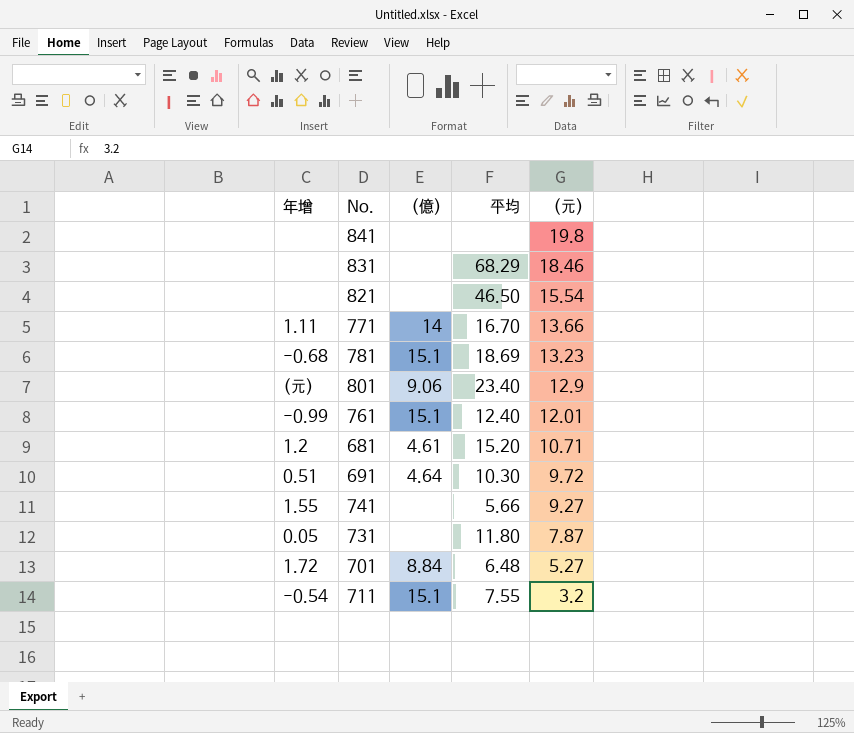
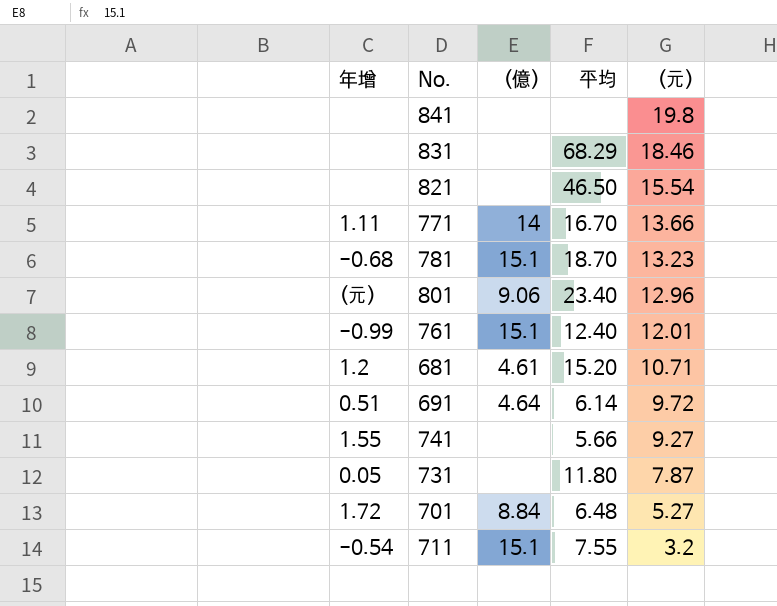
781 | 平均: 18.69 -> 18.70
801 | (元): 12.9 -> 12.96
691 | 平均: 10.30 -> 6.14

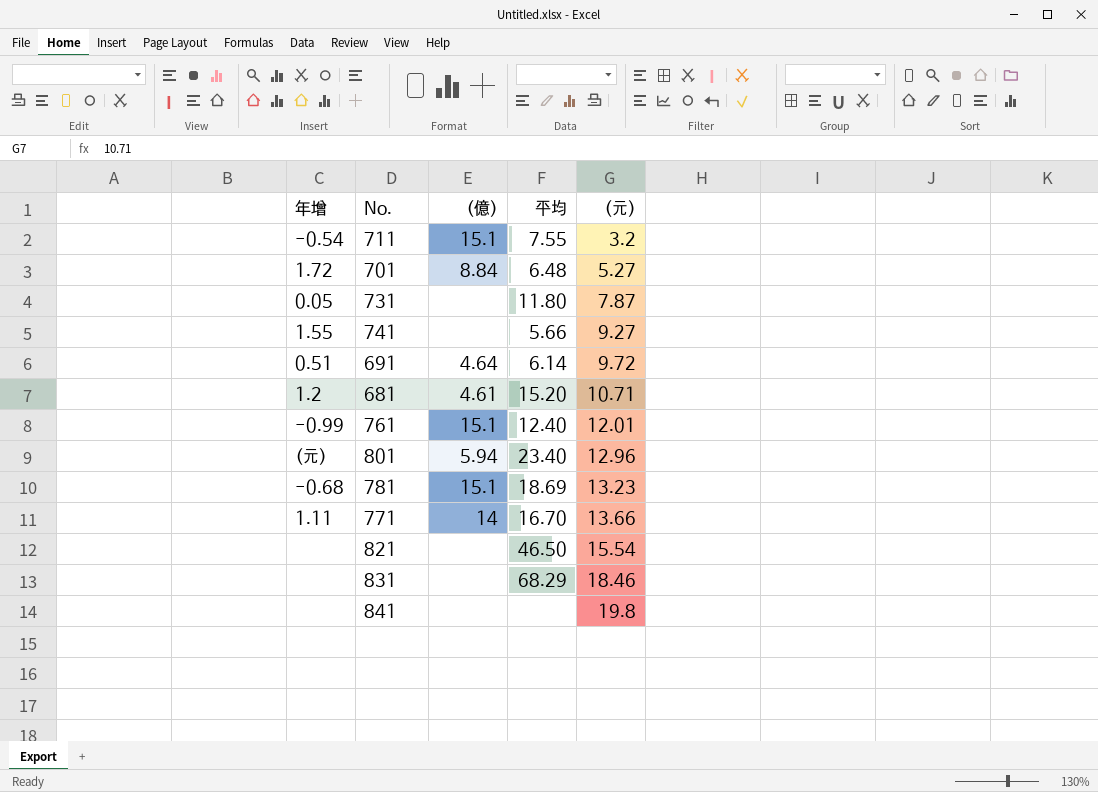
row order: (元) descending -> (元) ascending
801 | (億): 9.06 -> 5.94
781 | 平均: 18.70 -> 18.69

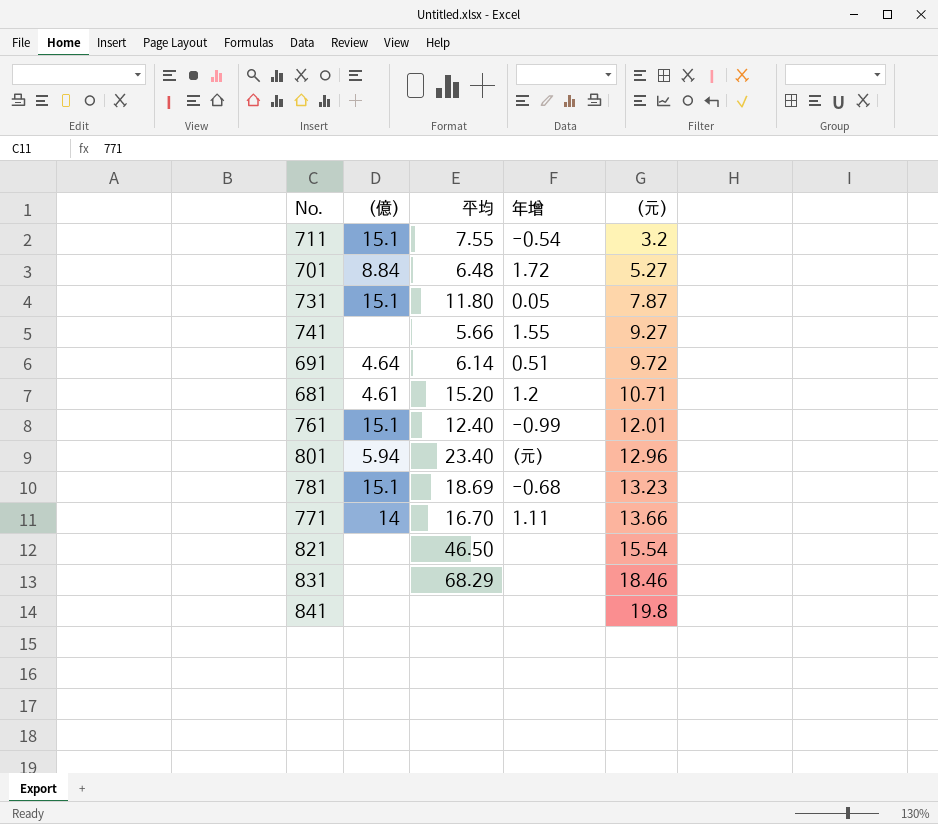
column 年增 | position: 1 -> 4
731 | (億): none -> 15.1

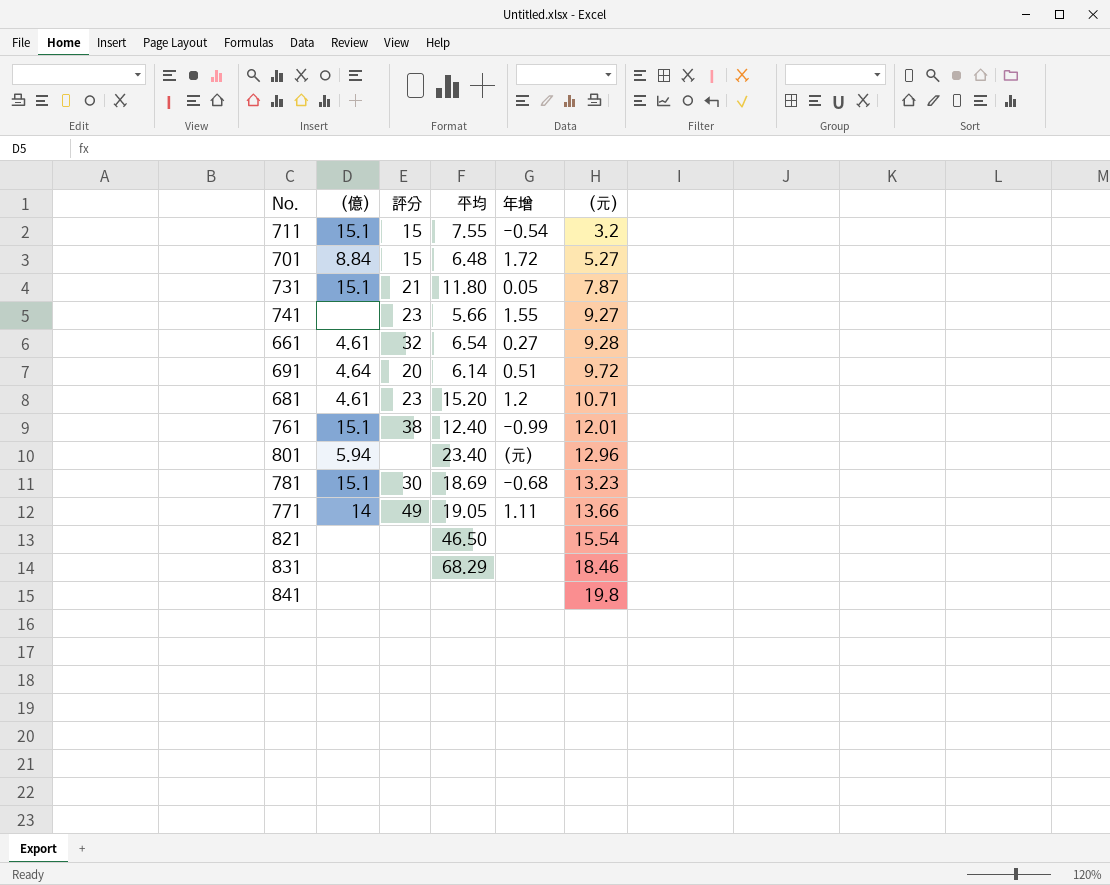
column 評分 | position: none -> 3
row 661: none -> 4.61 | 32 | 6.54 | 0.27 | 9.28
771 | 平均: 16.70 -> 19.05

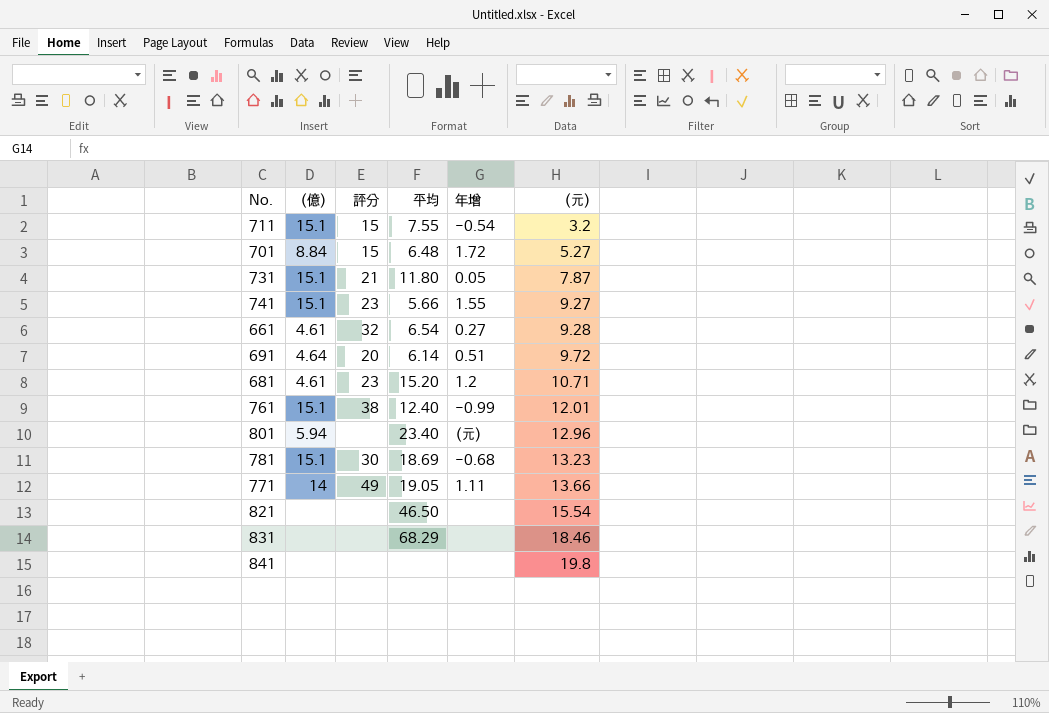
741 | (億): none -> 15.1

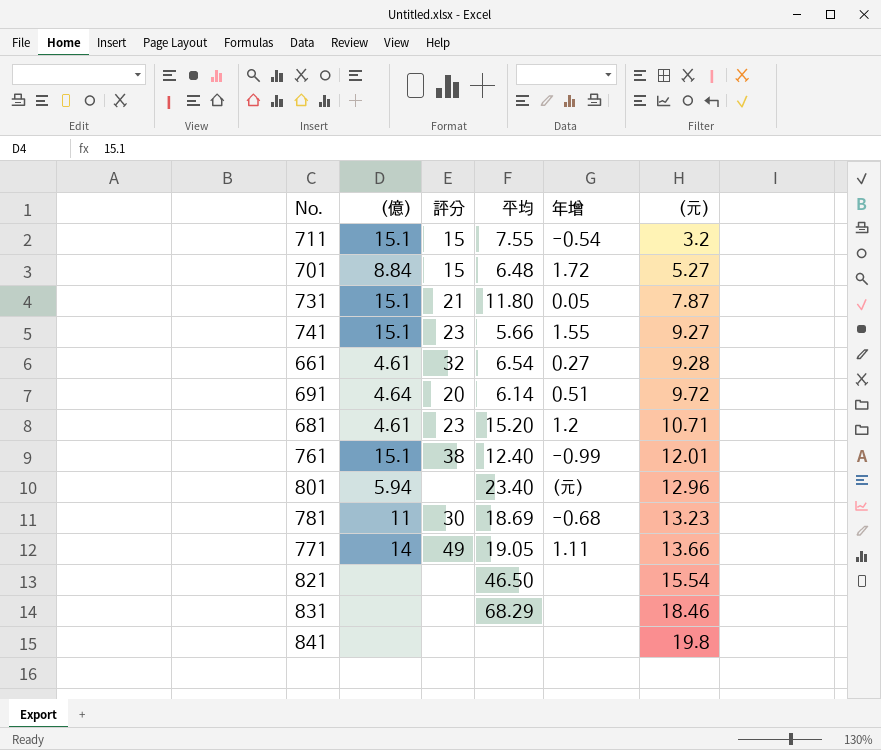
781 | (億): 15.1 -> 11

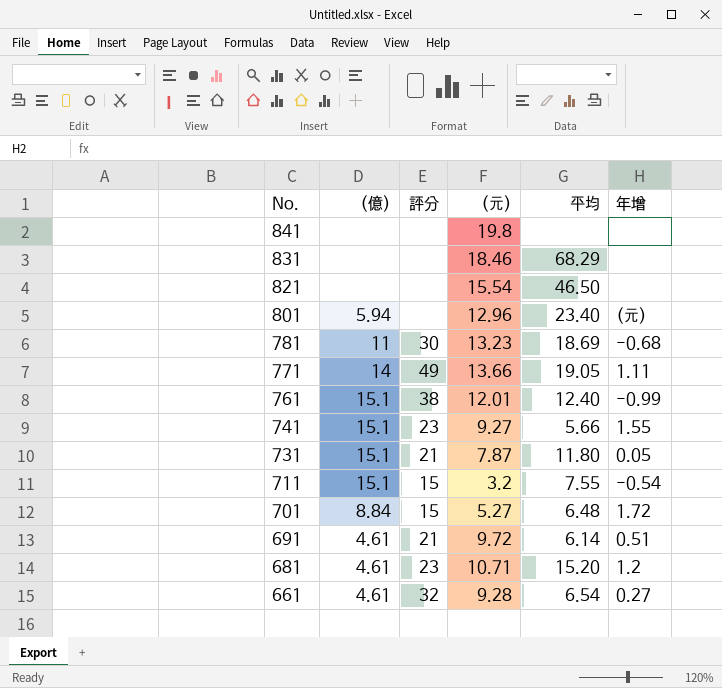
row order: (元) ascending -> No. descending
column (元) | position: 6 -> 4
691 | (億): 4.64 -> 4.61
691 | 評分: 20 -> 21

